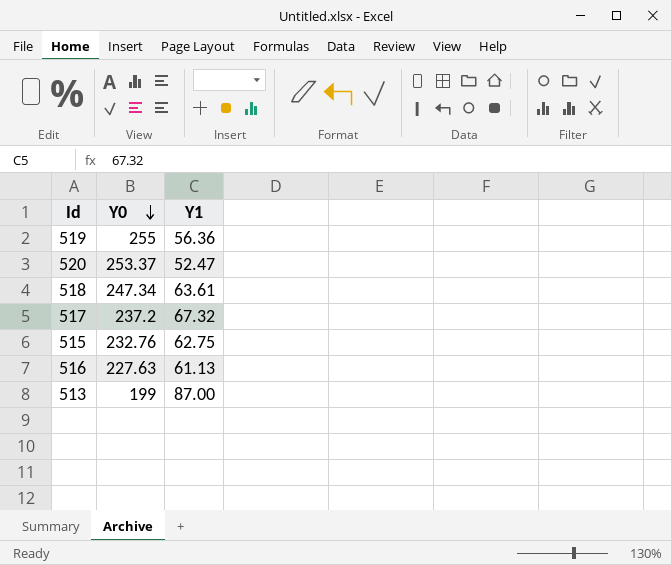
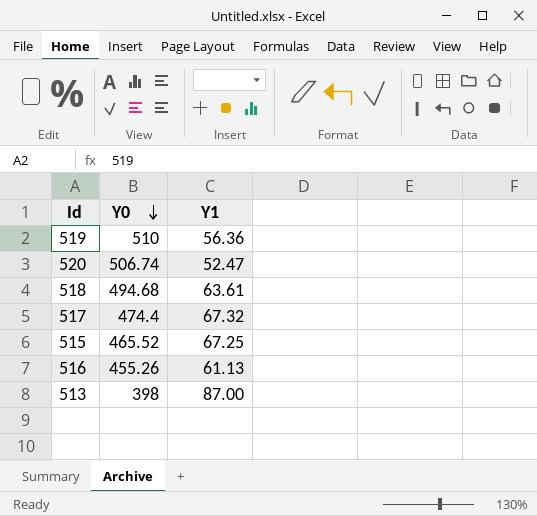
519 | Y0: 255 -> 510
520 | Y0: 253.37 -> 506.74
518 | Y0: 247.34 -> 494.68
517 | Y0: 237.2 -> 474.4
515 | Y0: 232.76 -> 465.52
515 | Y1: 62.75 -> 67.25
516 | Y0: 227.63 -> 455.26
513 | Y0: 199 -> 398

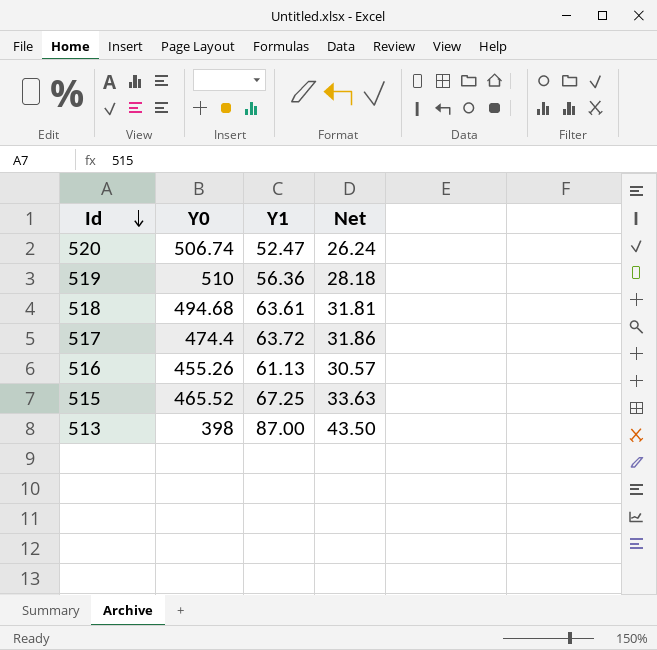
row order: Y0 descending -> Id descending
column Net | formula: none -> [Y1] * 0.5
517 | Y1: 67.32 -> 63.72

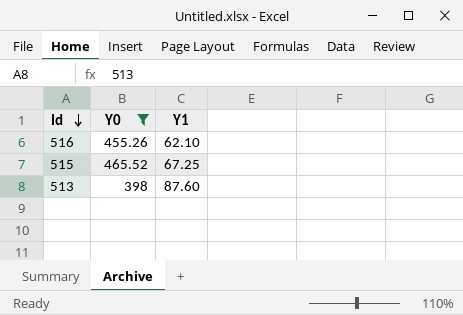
filter: none -> Y0 <= 465.52
column Net | formula: [Y1] * 0.5 -> none
516 | Y1: 61.13 -> 62.10
513 | Y1: 87.00 -> 87.60

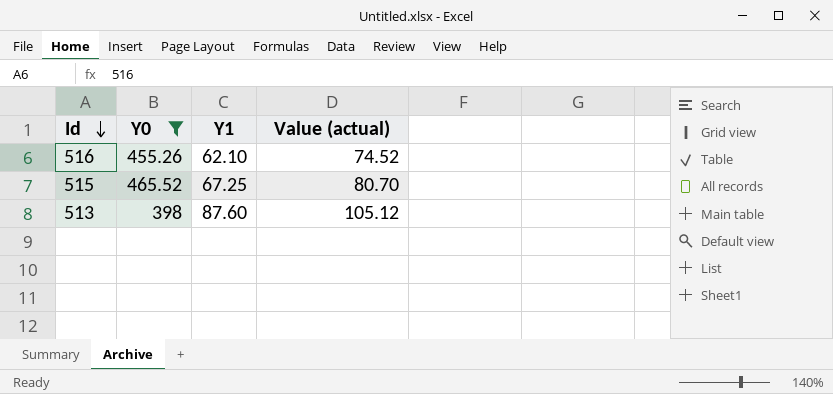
column Value (actual) | formula: none -> [Y1] * 1.2

